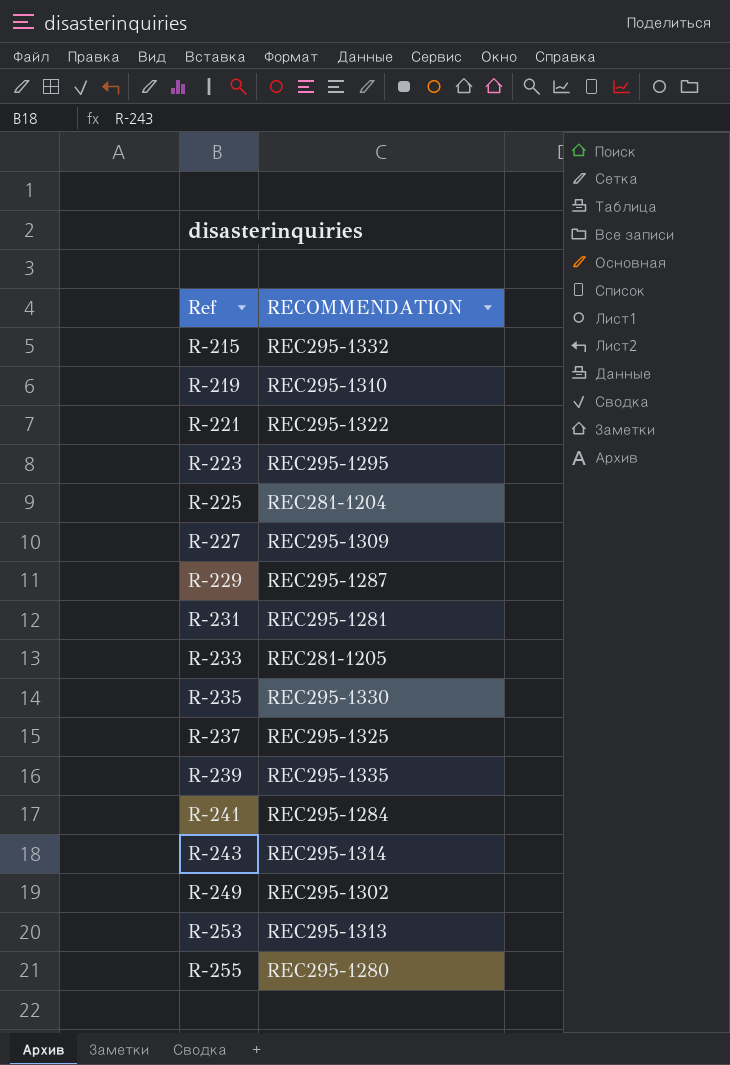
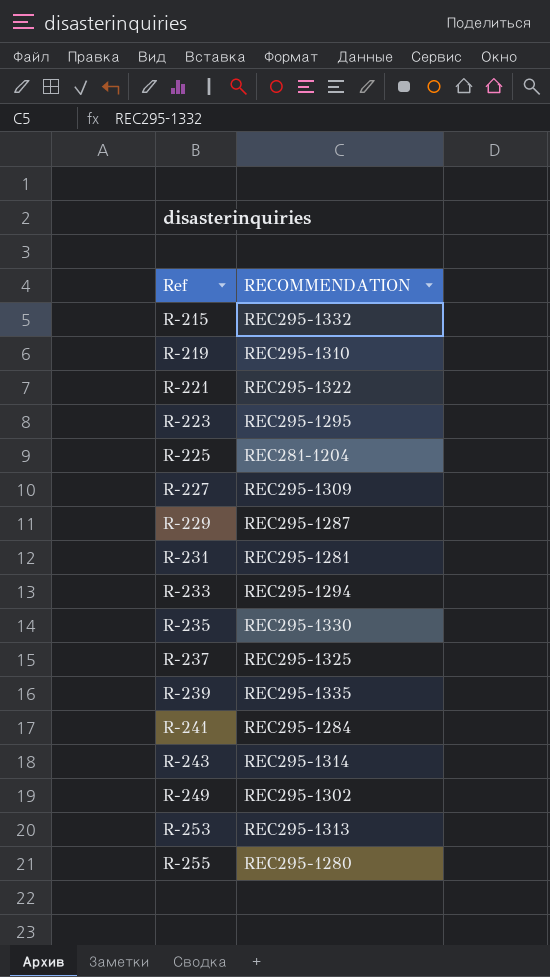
R-233 | RECOMMENDATION: REC281-1205 -> REC295-1294

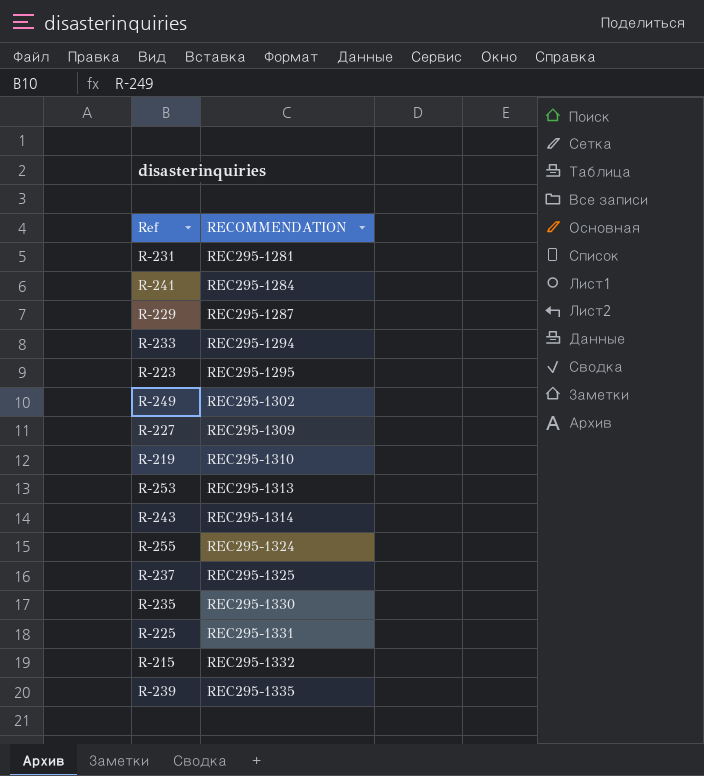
row order: Ref ascending -> RECOMMENDATION ascending
row R-221: REC295-1322 -> none
R-255 | RECOMMENDATION: REC295-1280 -> REC295-1324
R-225 | RECOMMENDATION: REC281-1204 -> REC295-1331

